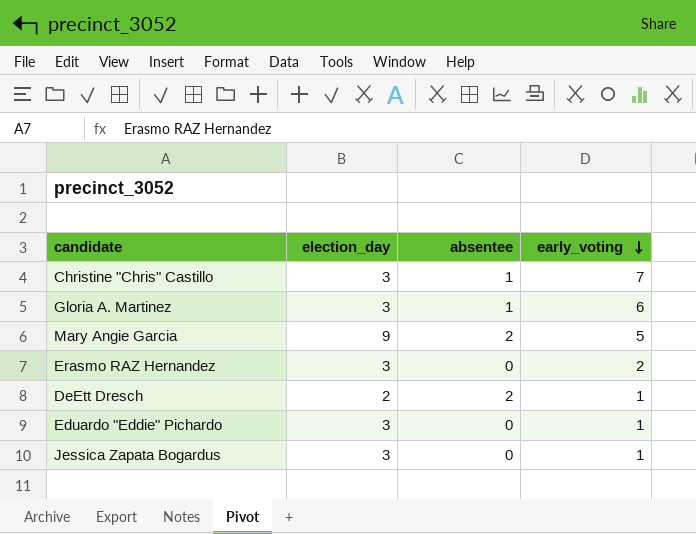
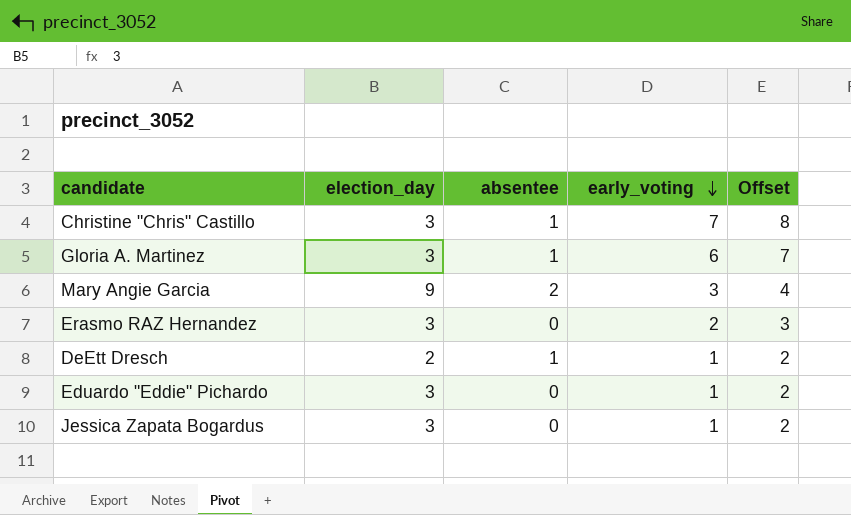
column Offset | formula: none -> [early_voting] + 1
Mary Angie Garcia | early_voting: 5 -> 3
DeEtt Dresch | absentee: 2 -> 1

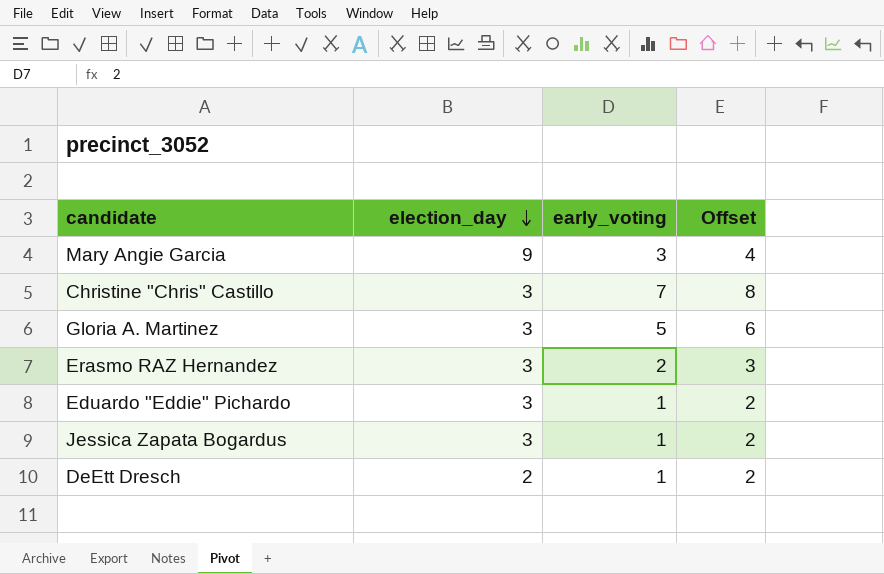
row order: early_voting descending -> election_day descending
column absentee | position: 3 -> none
Gloria A. Martinez | early_voting: 6 -> 5
Gloria A. Martinez | Offset: 7 -> 6

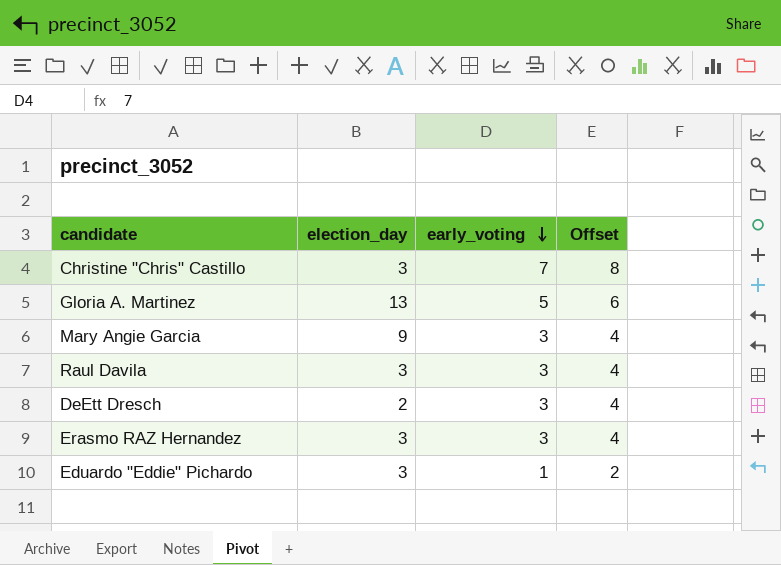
row order: election_day descending -> early_voting descending
row Jessica Zapata Bogardus: 3 | 1 | 2 -> none
Gloria A. Martinez | election_day: 3 -> 13
row Raul Davila: none -> 3 | 3 | 4
DeEtt Dresch | early_voting: 1 -> 3
DeEtt Dresch | Offset: 2 -> 4
Erasmo RAZ Hernandez | early_voting: 2 -> 3
Erasmo RAZ Hernandez | Offset: 3 -> 4

